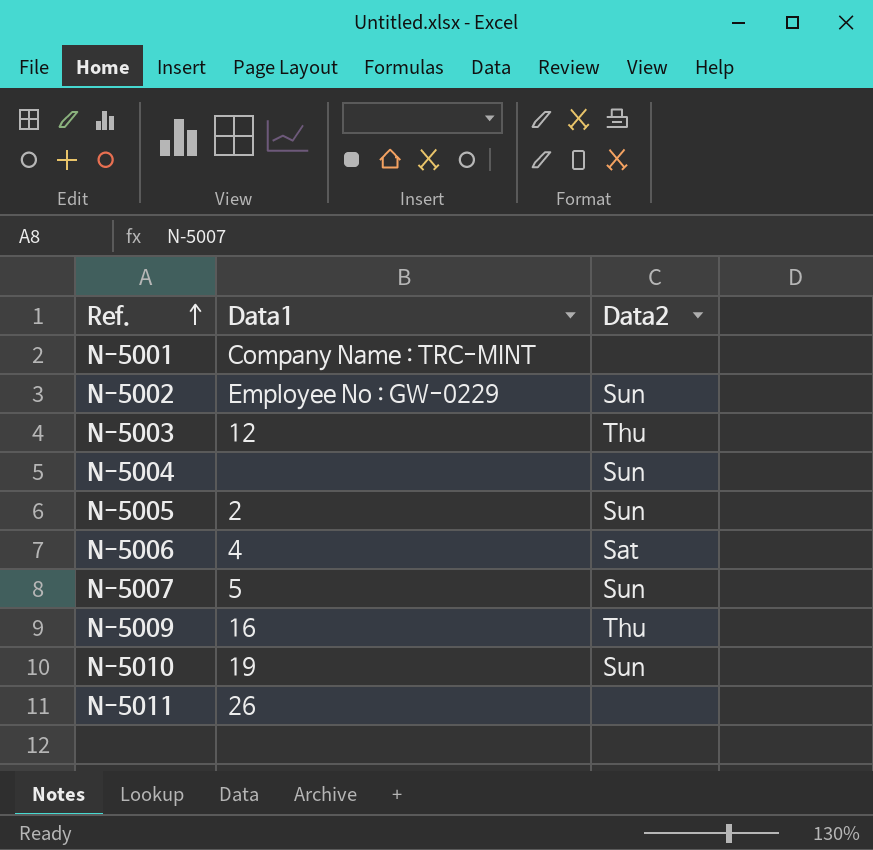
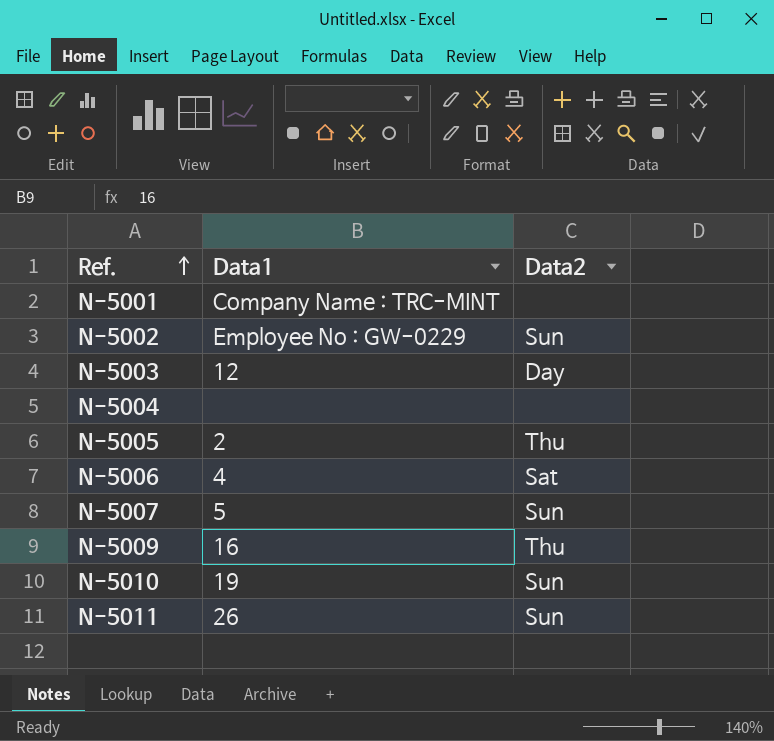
N-5003 | Data2: Thu -> Day
N-5004 | Data2: Sun -> none
N-5005 | Data2: Sun -> Thu
N-5011 | Data2: none -> Sun

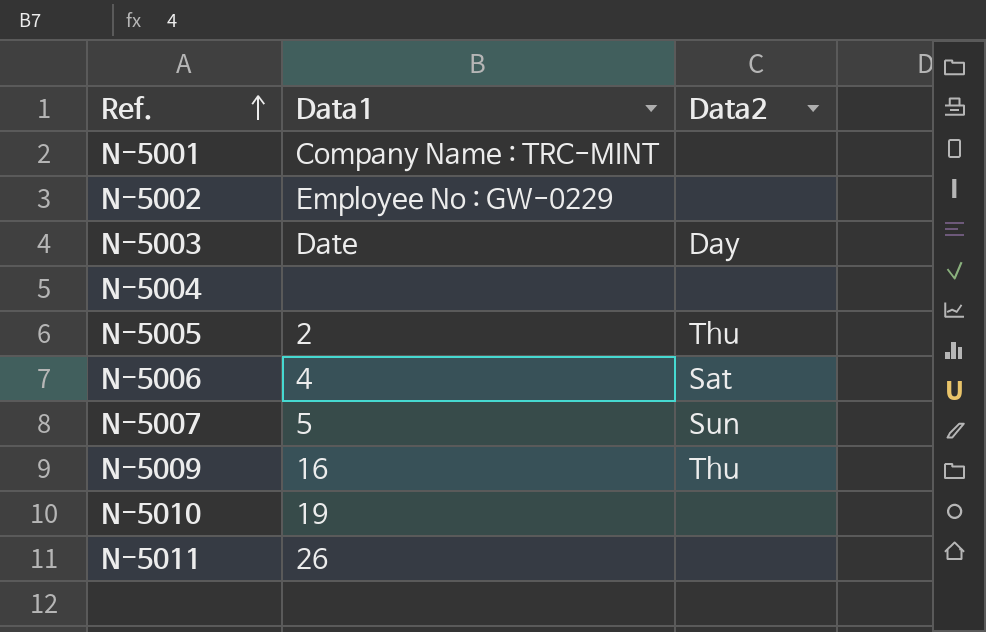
N-5002 | Data2: Sun -> none
N-5003 | Data1: 12 -> Date
N-5010 | Data2: Sun -> none
N-5011 | Data2: Sun -> none

